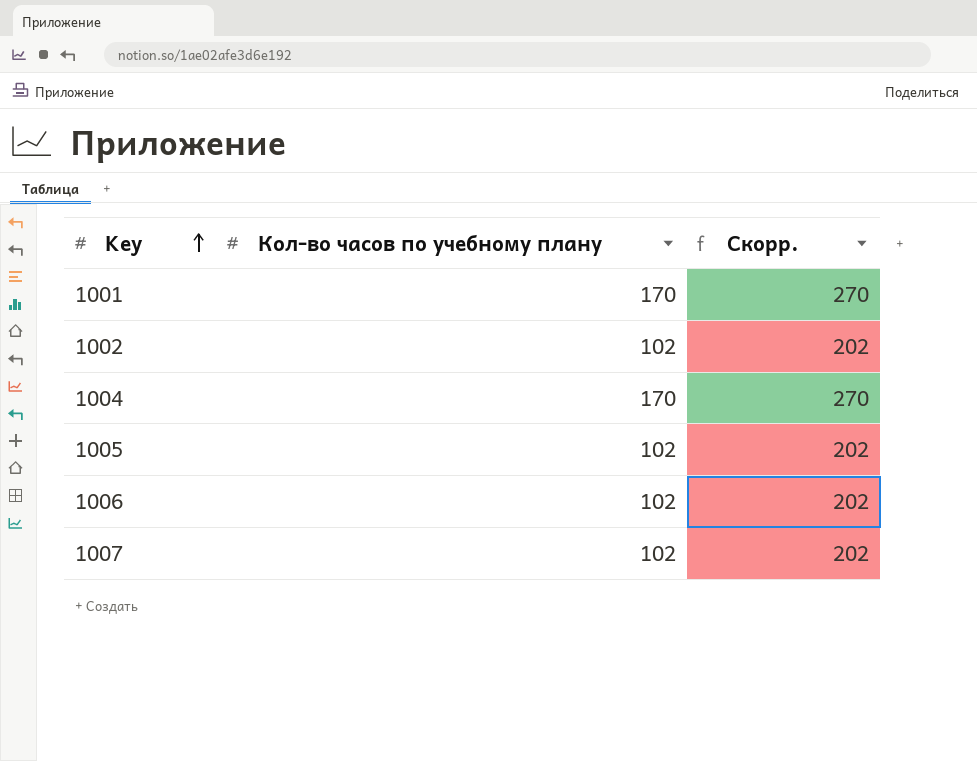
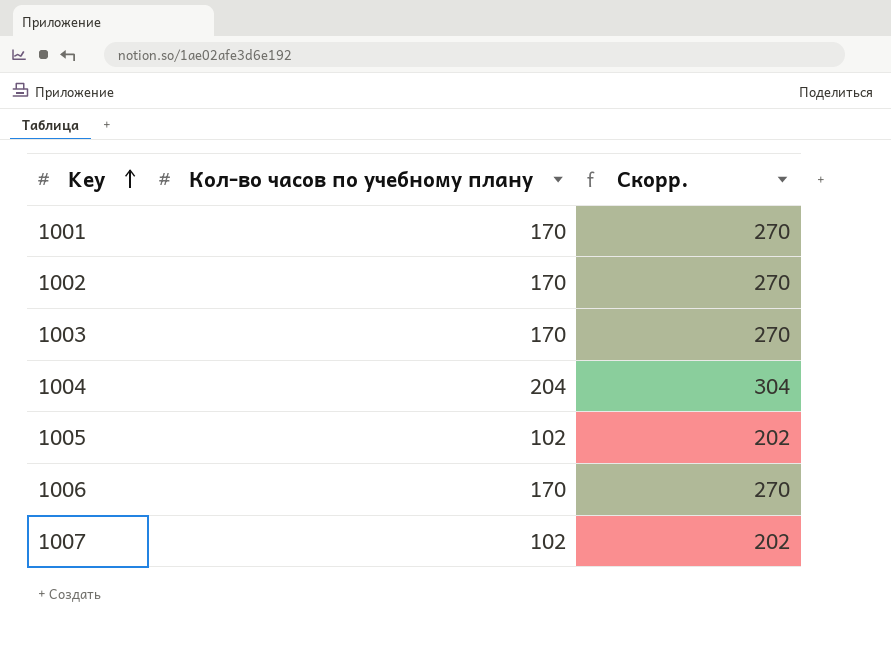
1002 | Кол-во часов по учебному плану: 102 -> 170
1002 | Скорр.: 202 -> 270
row 1003: none -> 170 | 270
1004 | Кол-во часов по учебному плану: 170 -> 204
1004 | Скорр.: 270 -> 304
1006 | Кол-во часов по учебному плану: 102 -> 170
1006 | Скорр.: 202 -> 270

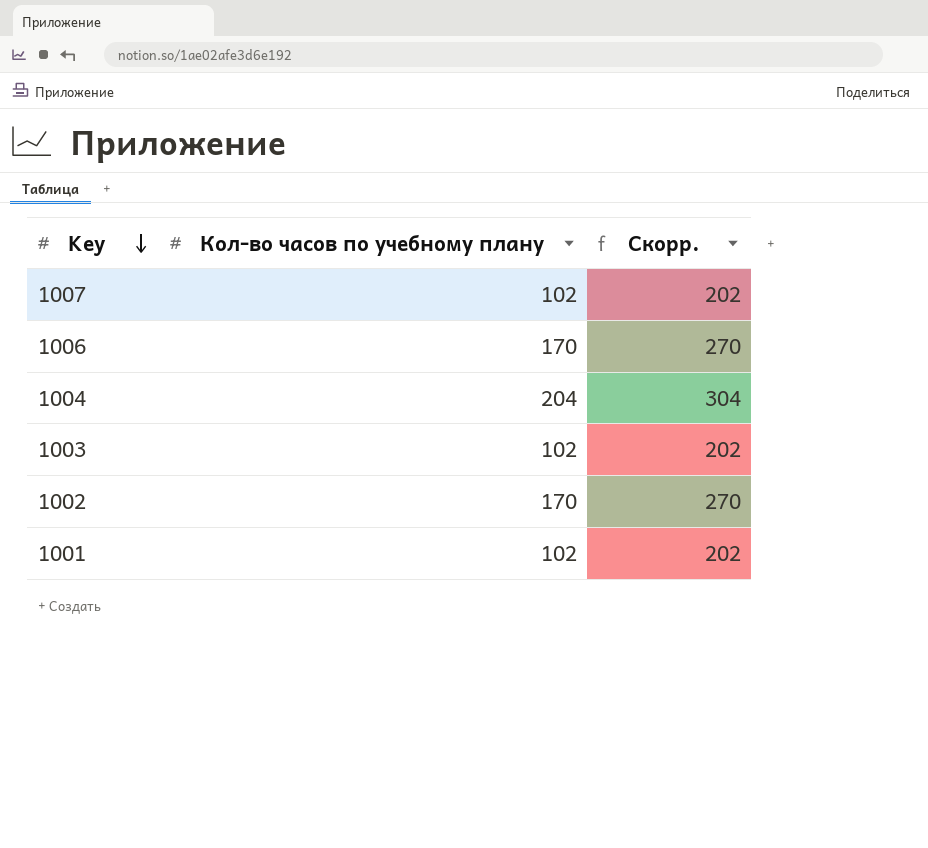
row order: Key ascending -> Key descending
row 1005: 102 | 202 -> none
1003 | Кол-во часов по учебному плану: 170 -> 102
1003 | Скорр.: 270 -> 202
1001 | Кол-во часов по учебному плану: 170 -> 102
1001 | Скорр.: 270 -> 202

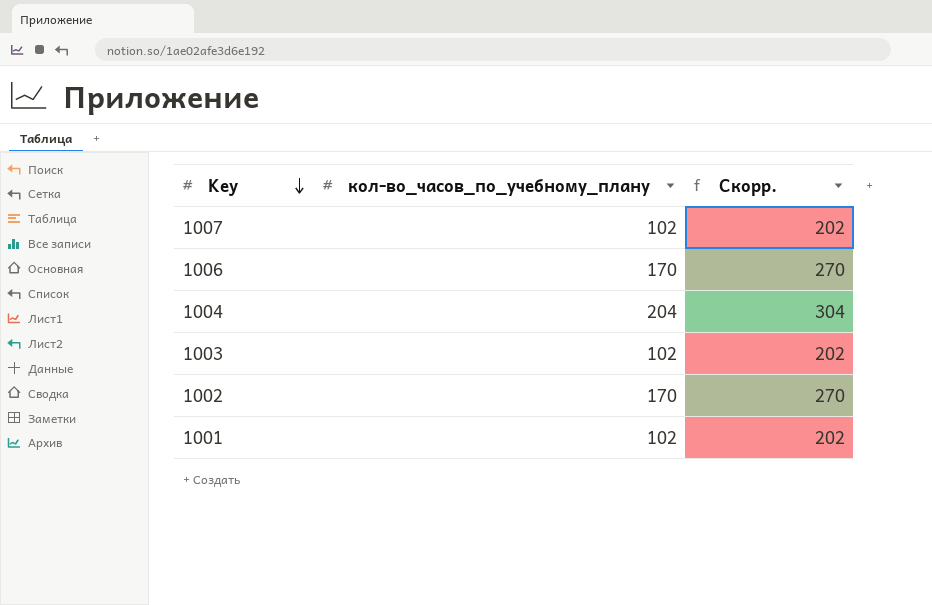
column name: Кол-во часов по учебному плану -> кол-во_часов_по_учебному_плану

